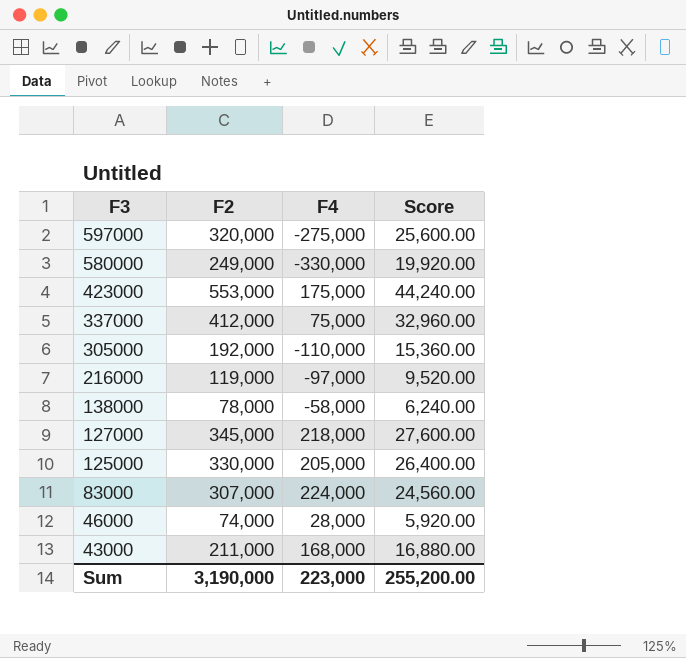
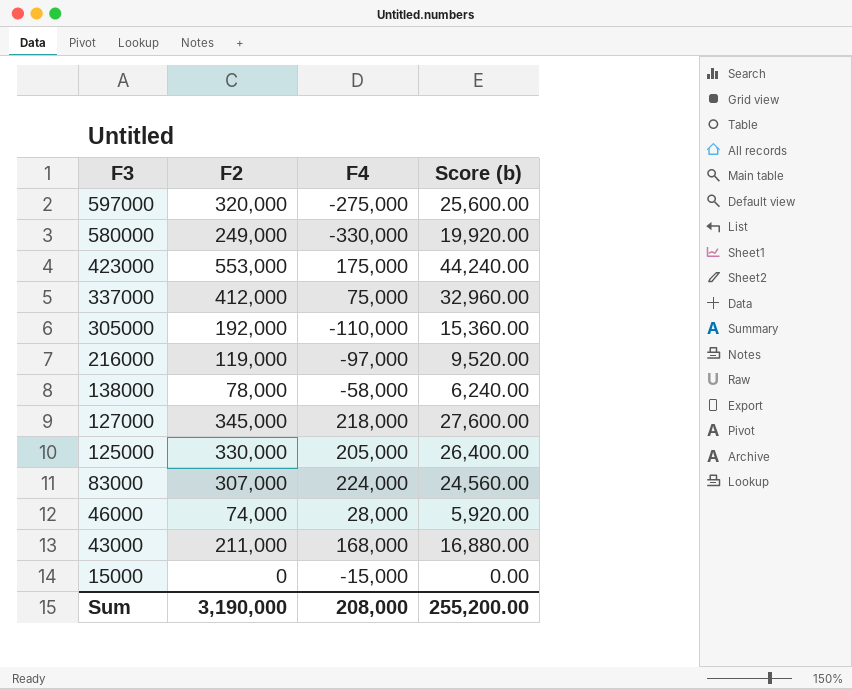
column name: Score -> Score (b)
row 15000: none -> 0 | -15,000 | 0.00
Sum | F4: 223,000 -> 208,000

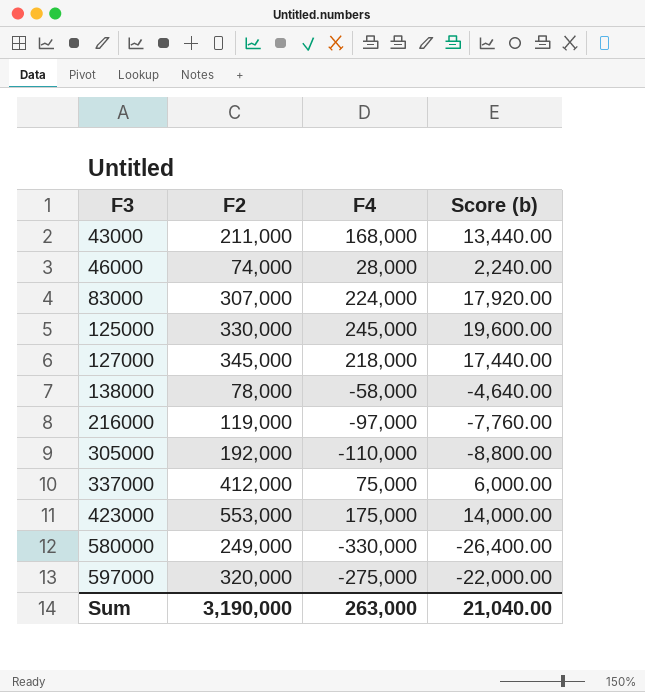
row order: F3 descending -> F3 ascending
column Score (b) | formula: [F2] * 0.08 -> [F4] * 0.08
row 15000: 0 | -15,000 | 0.00 -> none
125000 | F4: 205,000 -> 245,000
Sum | F4: 208,000 -> 263,000
Sum | Score (b): 255,200.00 -> 21,040.00

